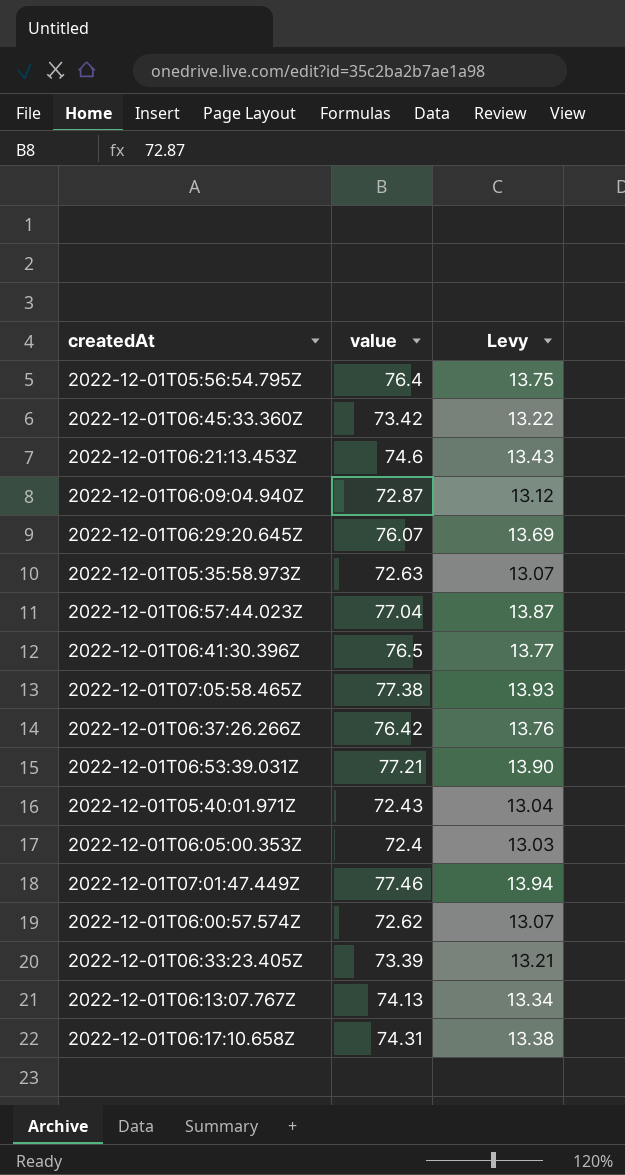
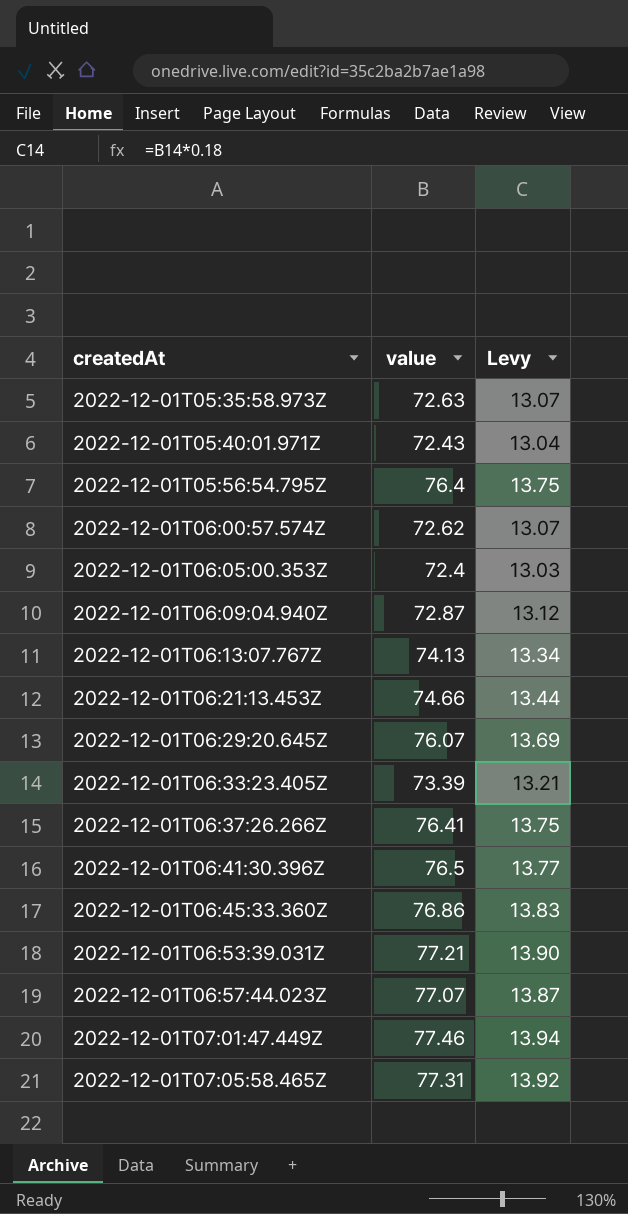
row order: none -> createdAt ascending
row 2022-12-01T06:17:10.658Z: 74.31 | 13.38 -> none
2022-12-01T06:21:13.453Z | value: 74.6 -> 74.66
2022-12-01T06:21:13.453Z | Levy: 13.43 -> 13.44
2022-12-01T06:37:26.266Z | value: 76.42 -> 76.41
2022-12-01T06:37:26.266Z | Levy: 13.76 -> 13.75
2022-12-01T06:45:33.360Z | value: 73.42 -> 76.86
2022-12-01T06:45:33.360Z | Levy: 13.22 -> 13.83
2022-12-01T06:57:44.023Z | value: 77.04 -> 77.07
2022-12-01T07:05:58.465Z | value: 77.38 -> 77.31
2022-12-01T07:05:58.465Z | Levy: 13.93 -> 13.92

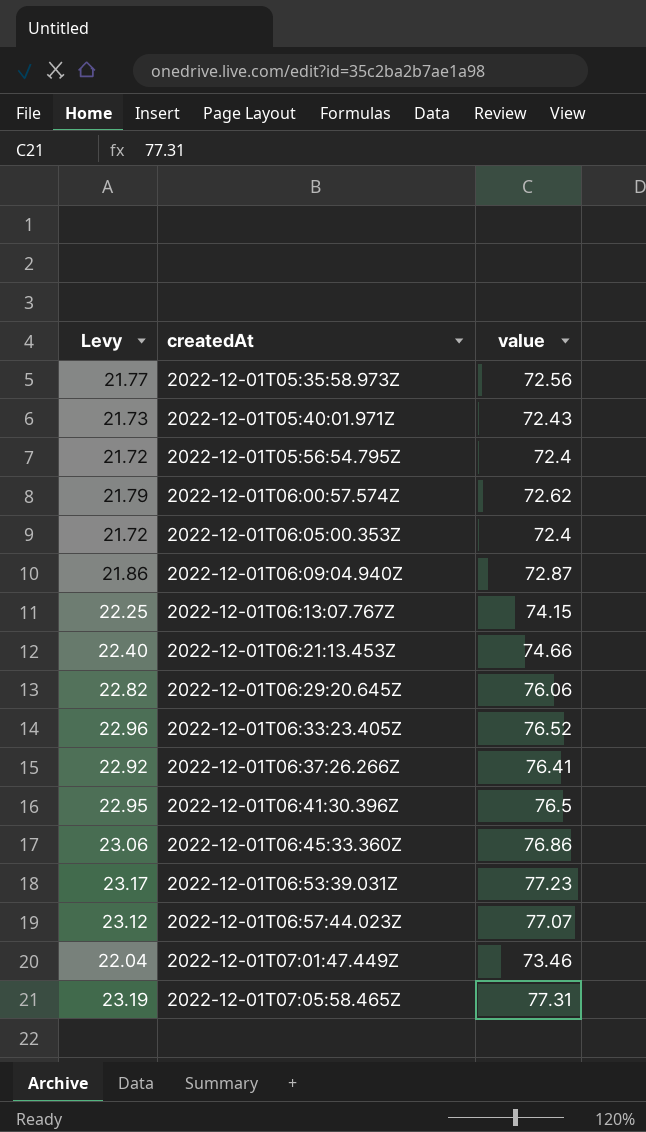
column Levy | formula: [value] * 0.18 -> [value] * 0.3
column Levy | position: 3 -> 1
2022-12-01T05:35:58.973Z | value: 72.63 -> 72.56
2022-12-01T05:56:54.795Z | value: 76.4 -> 72.4
2022-12-01T06:13:07.767Z | value: 74.13 -> 74.15
2022-12-01T06:29:20.645Z | value: 76.07 -> 76.06
2022-12-01T06:33:23.405Z | value: 73.39 -> 76.52
2022-12-01T06:53:39.031Z | value: 77.21 -> 77.23
2022-12-01T07:01:47.449Z | value: 77.46 -> 73.46

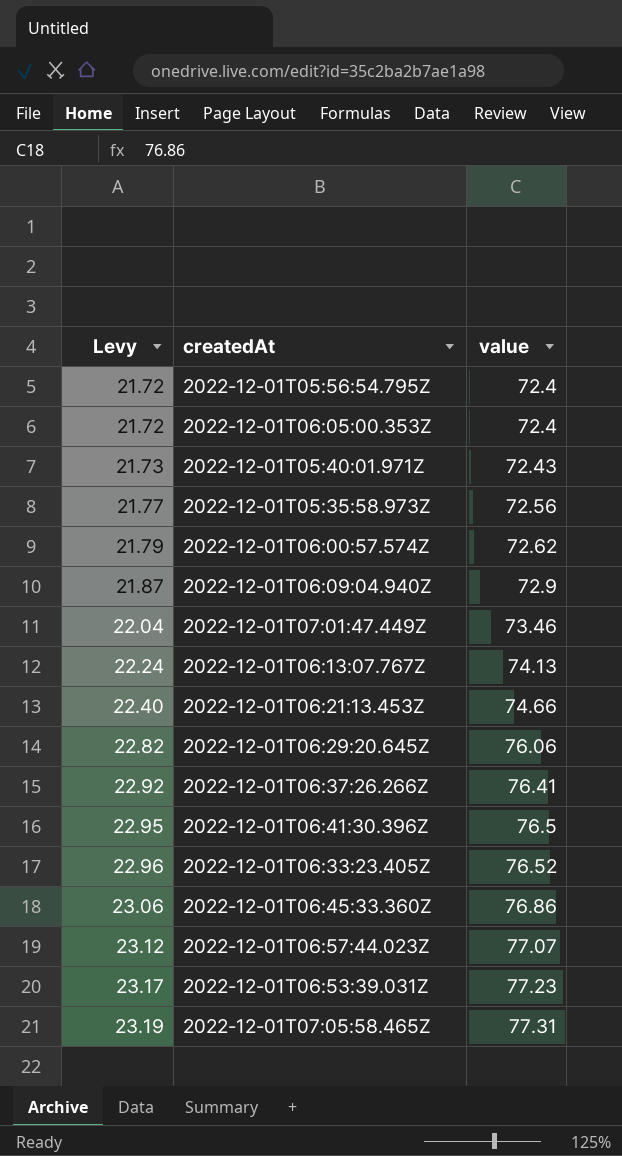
row order: createdAt ascending -> Levy ascending
2022-12-01T06:09:04.940Z | Levy: 21.86 -> 21.87
2022-12-01T06:09:04.940Z | value: 72.87 -> 72.9
2022-12-01T06:13:07.767Z | Levy: 22.25 -> 22.24
2022-12-01T06:13:07.767Z | value: 74.15 -> 74.13

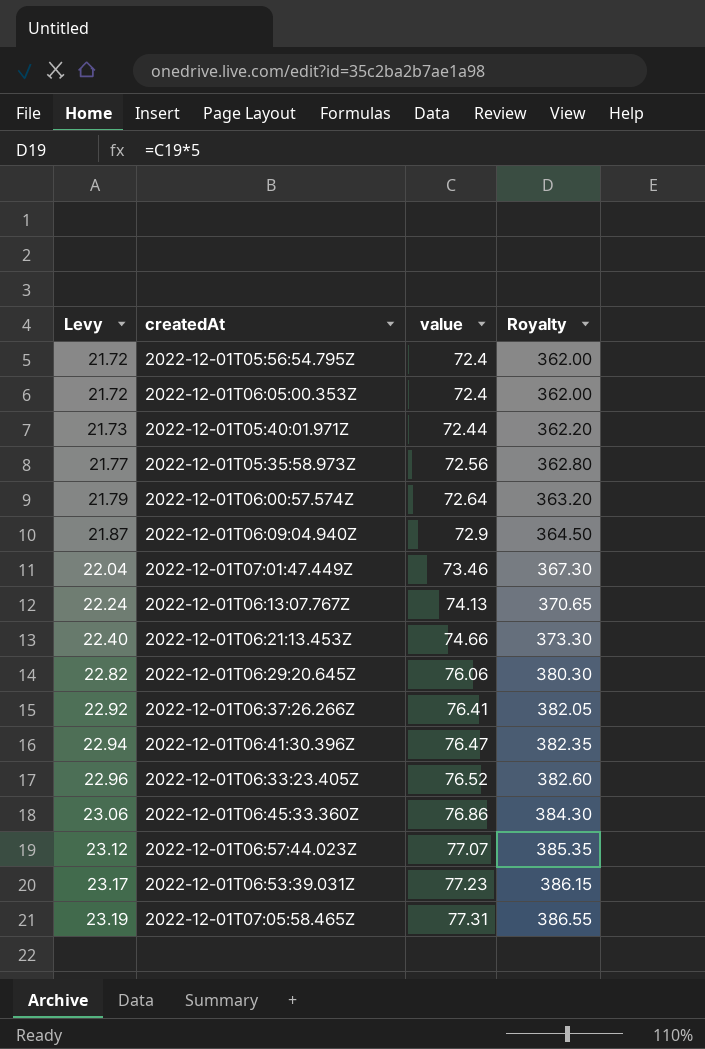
column Royalty | formula: none -> [value] * 5
2022-12-01T05:40:01.971Z | value: 72.43 -> 72.44
2022-12-01T06:00:57.574Z | value: 72.62 -> 72.64
2022-12-01T06:41:30.396Z | Levy: 22.95 -> 22.94
2022-12-01T06:41:30.396Z | value: 76.5 -> 76.47

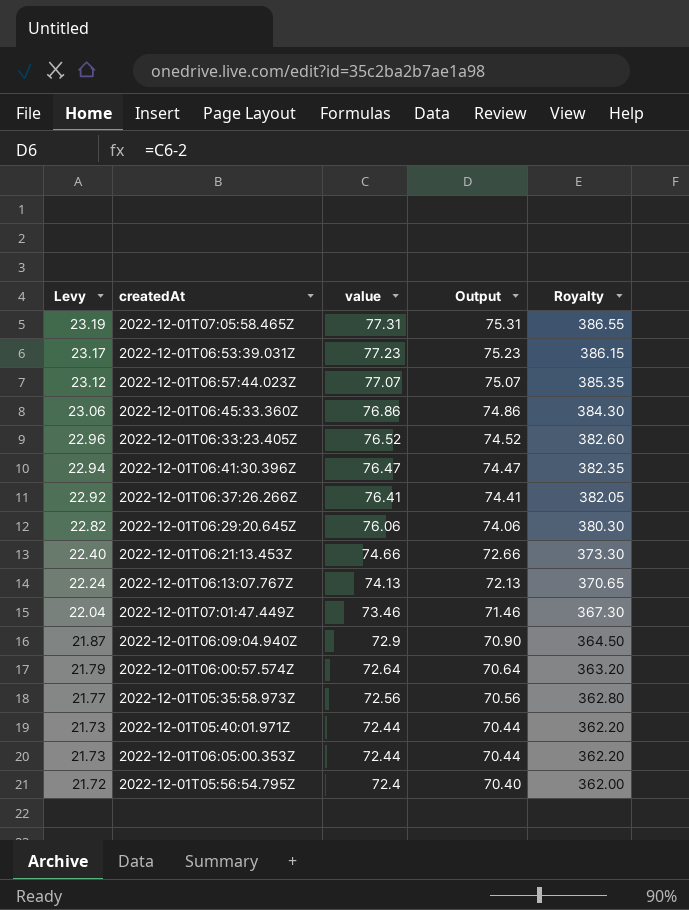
row order: Levy ascending -> Levy descending
column Output | formula: none -> [value] - 2
2022-12-01T06:05:00.353Z | Levy: 21.72 -> 21.73
2022-12-01T06:05:00.353Z | value: 72.4 -> 72.44
2022-12-01T06:05:00.353Z | Royalty: 362.00 -> 362.20

